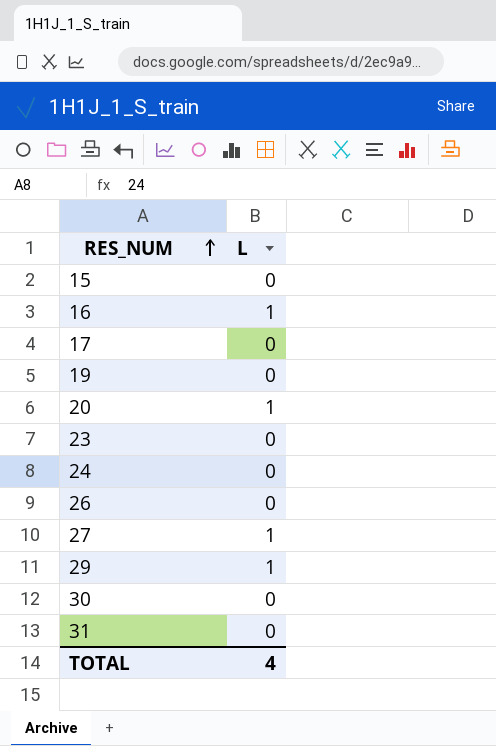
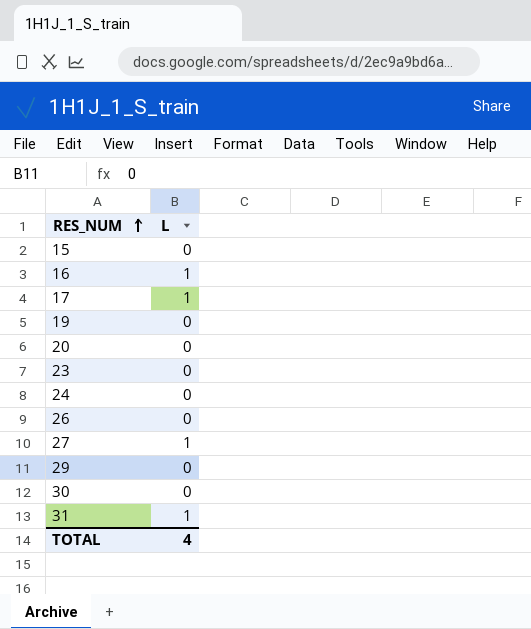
17 | L: 0 -> 1
20 | L: 1 -> 0
29 | L: 1 -> 0
31 | L: 0 -> 1

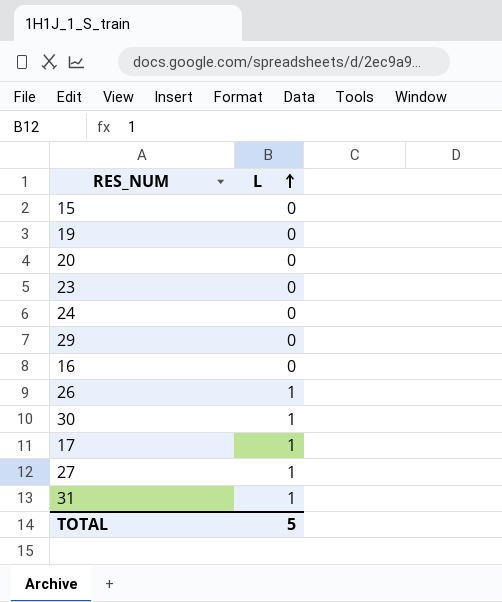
row order: RES_NUM ascending -> L ascending
16 | L: 1 -> 0
26 | L: 0 -> 1
30 | L: 0 -> 1
TOTAL | L: 4 -> 5

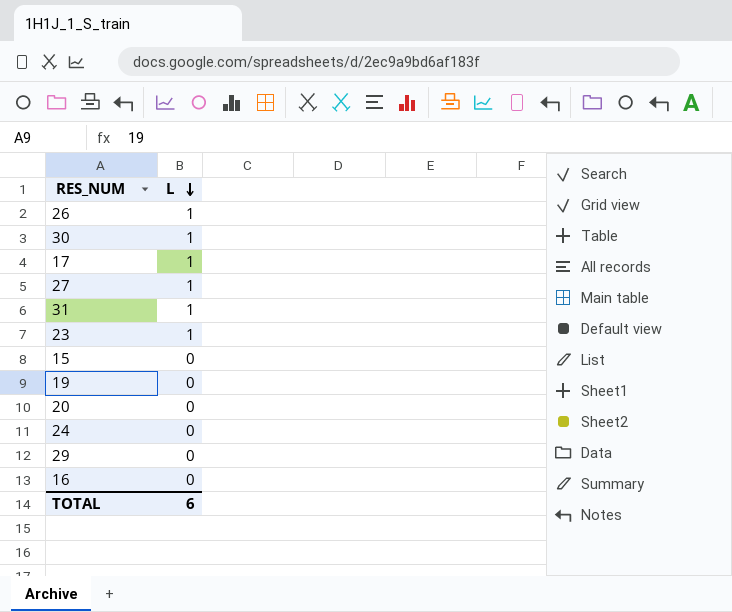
row order: L ascending -> L descending
23 | L: 0 -> 1
TOTAL | L: 5 -> 6

